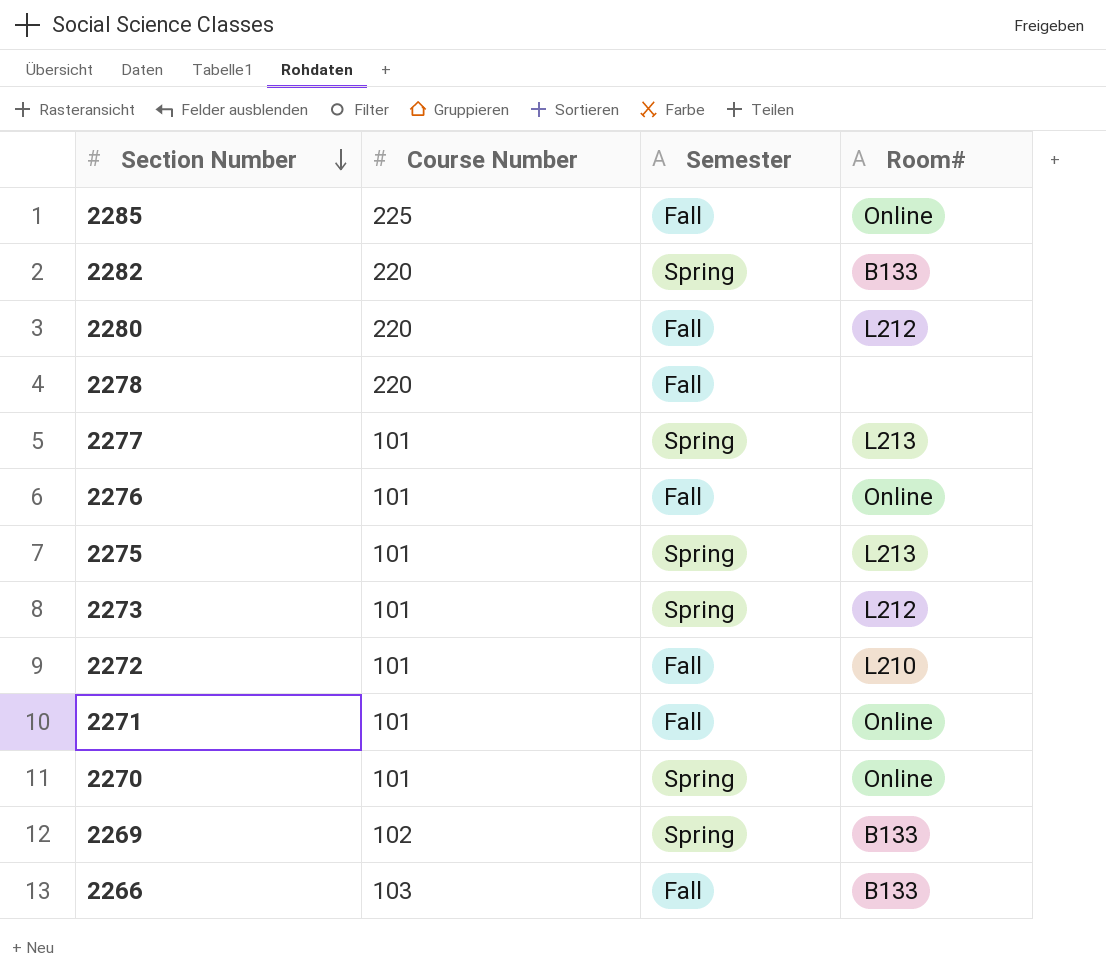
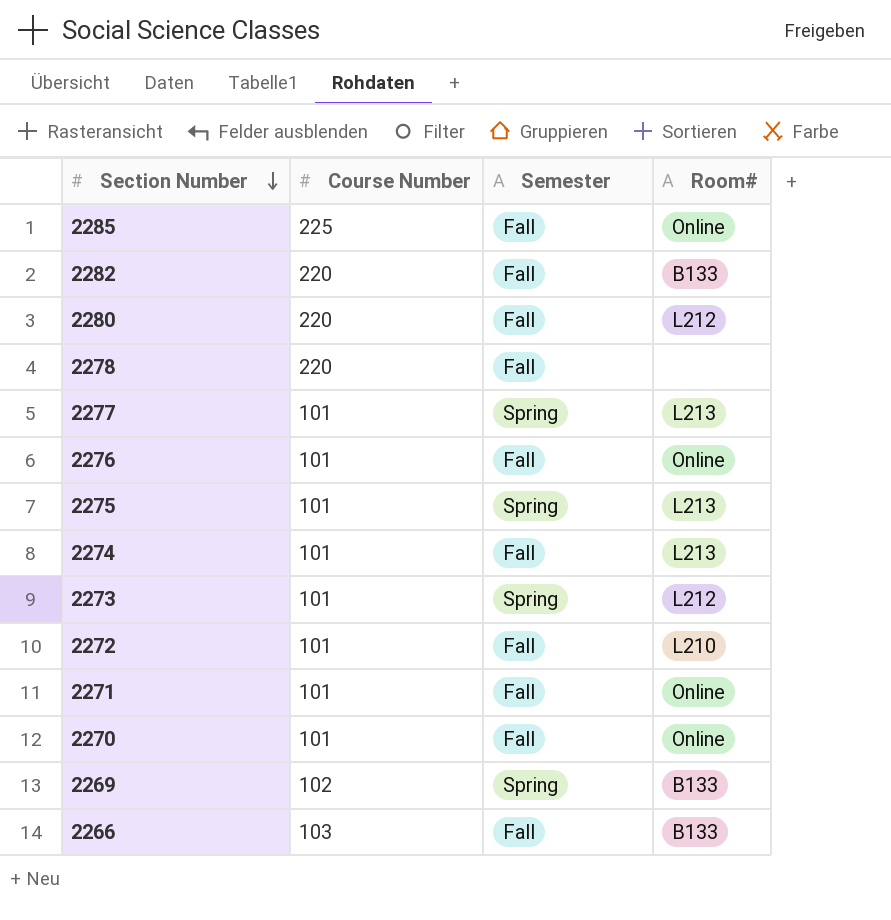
2282 | Semester: Spring -> Fall
row 2274: none -> 101 | Fall | L213
2270 | Semester: Spring -> Fall

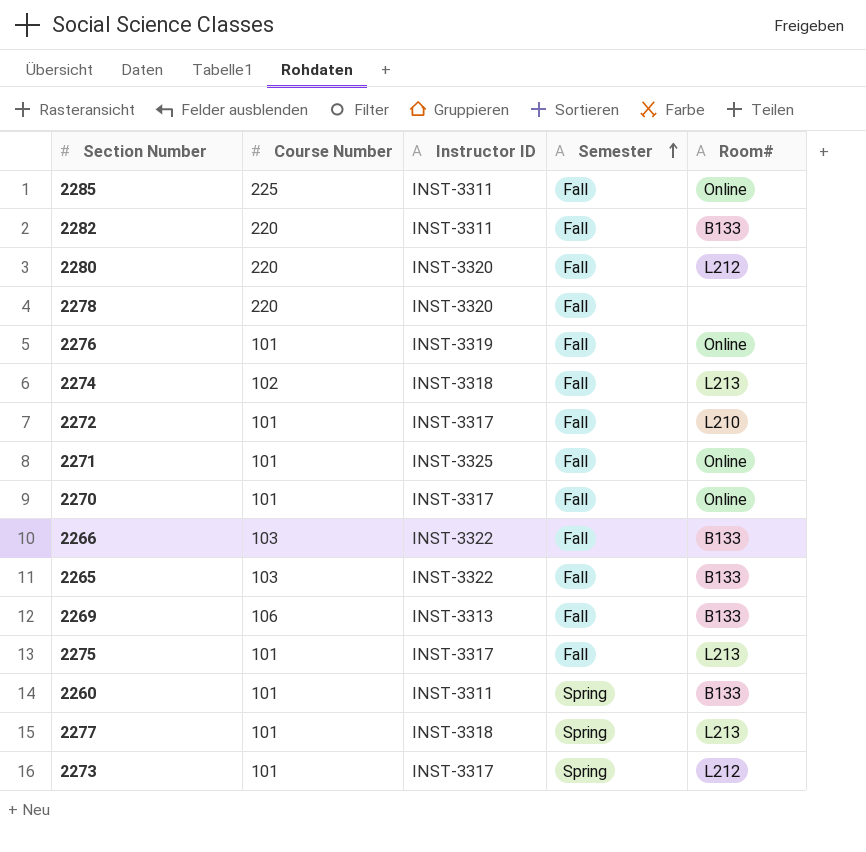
row order: Section Number descending -> Semester ascending
column Instructor ID | position: none -> 3
2274 | Course Number: 101 -> 102
row 2265: none -> 103 | INST-3322 | Fall | B133
2269 | Course Number: 102 -> 106
2269 | Semester: Spring -> Fall
2275 | Semester: Spring -> Fall
row 2260: none -> 101 | INST-3311 | Spring | B133

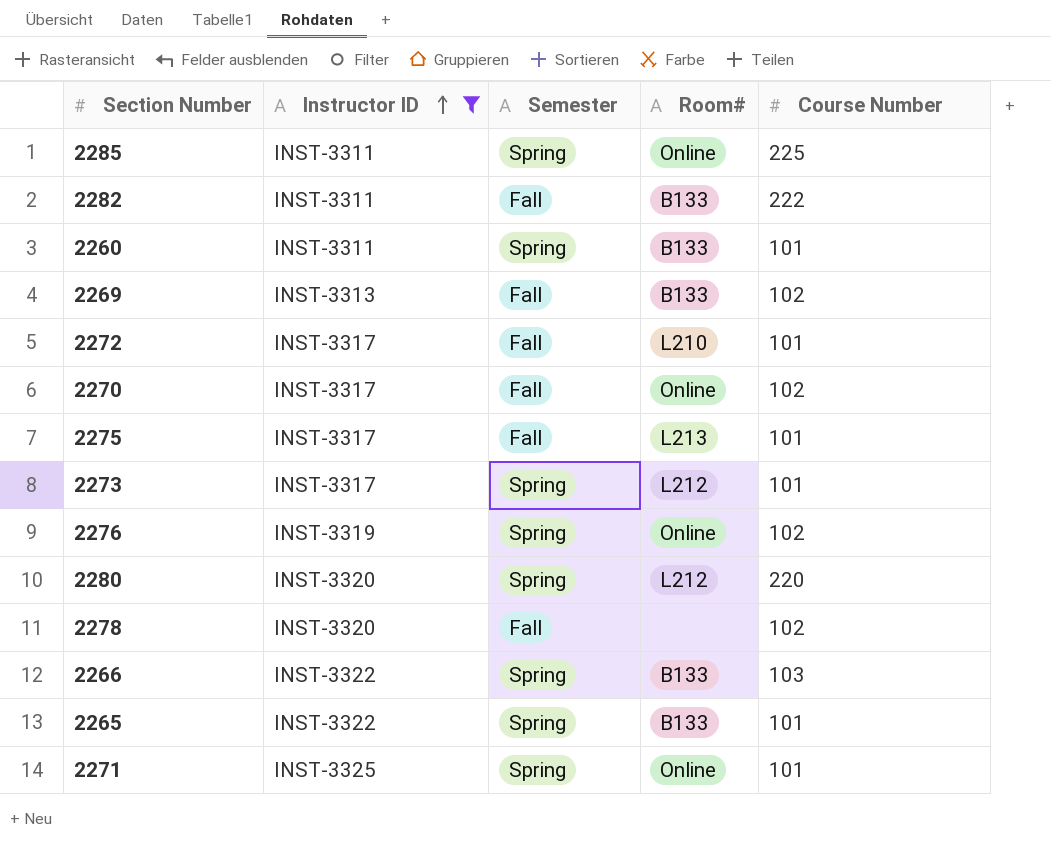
filter: none -> Instructor ID != INST-3318
row order: Semester ascending -> Instructor ID ascending
column Course Number | position: 2 -> 5
2285 | Semester: Fall -> Spring
2282 | Course Number: 220 -> 222
2269 | Course Number: 106 -> 102
2270 | Course Number: 101 -> 102
2276 | Semester: Fall -> Spring
2276 | Course Number: 101 -> 102
2280 | Semester: Fall -> Spring
2278 | Course Number: 220 -> 102
2266 | Semester: Fall -> Spring
2265 | Semester: Fall -> Spring
2265 | Course Number: 103 -> 101
2271 | Semester: Fall -> Spring

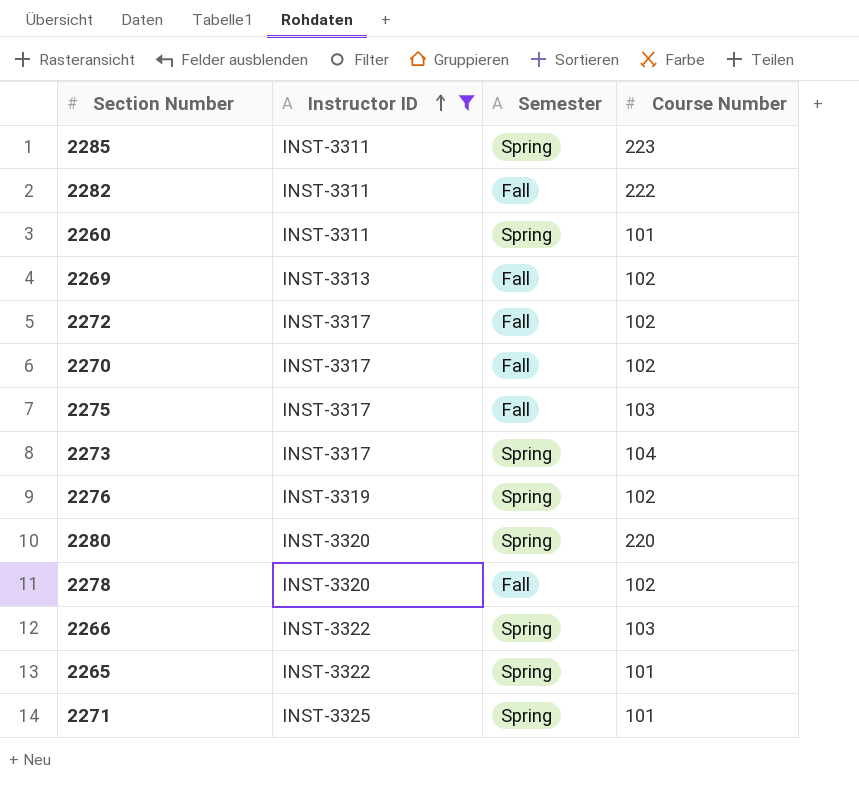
column Room# | position: 4 -> none
2285 | Course Number: 225 -> 223
2272 | Course Number: 101 -> 102
2275 | Course Number: 101 -> 103
2273 | Course Number: 101 -> 104

